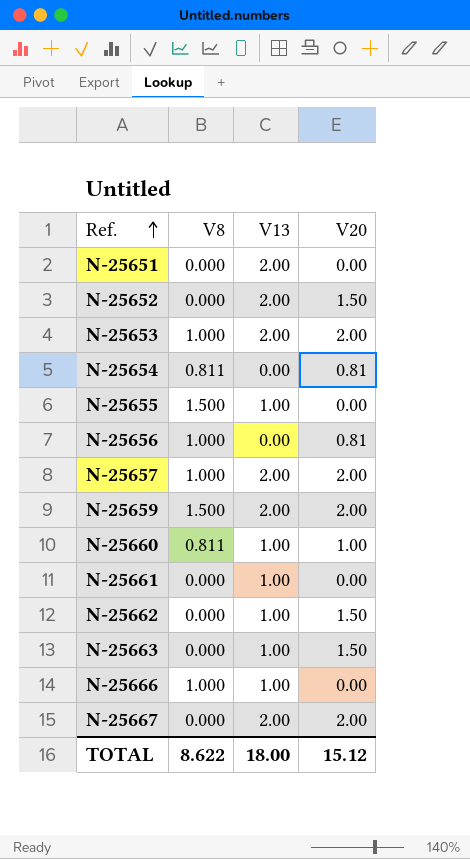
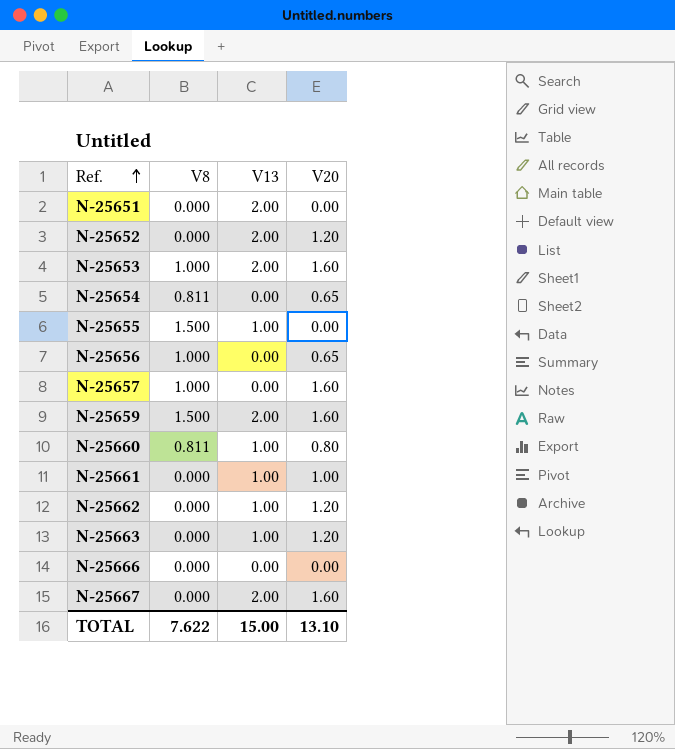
N-25652 | V20: 1.50 -> 1.20
N-25653 | V20: 2.00 -> 1.60
N-25654 | V20: 0.81 -> 0.65
N-25656 | V20: 0.81 -> 0.65
N-25657 | V13: 2.00 -> 0.00
N-25657 | V20: 2.00 -> 1.60
N-25659 | V20: 2.00 -> 1.60
N-25660 | V20: 1.00 -> 0.80
N-25661 | V20: 0.00 -> 1.00
N-25662 | V20: 1.50 -> 1.20
N-25663 | V20: 1.50 -> 1.20
N-25666 | V8: 1.000 -> 0.000
N-25666 | V13: 1.00 -> 0.00
N-25667 | V20: 2.00 -> 1.60
TOTAL | V8: 8.622 -> 7.622
TOTAL | V13: 18.00 -> 15.00
TOTAL | V20: 15.12 -> 13.10

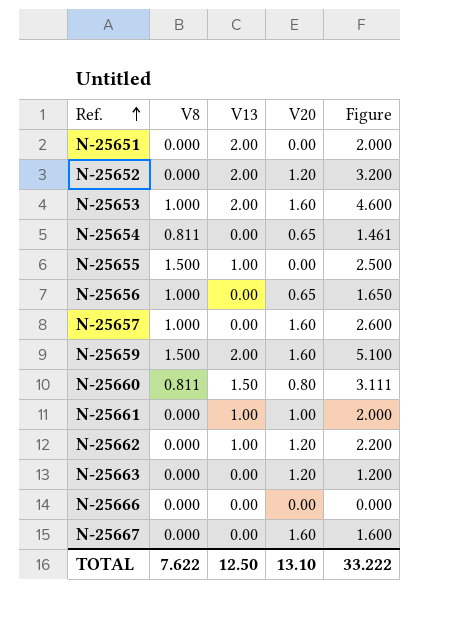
column Figure | formula: none -> [V8] + [V13] + [V20]
N-25660 | V13: 1.00 -> 1.50
N-25663 | V13: 1.00 -> 0.00
N-25667 | V13: 2.00 -> 0.00
TOTAL | V13: 15.00 -> 12.50

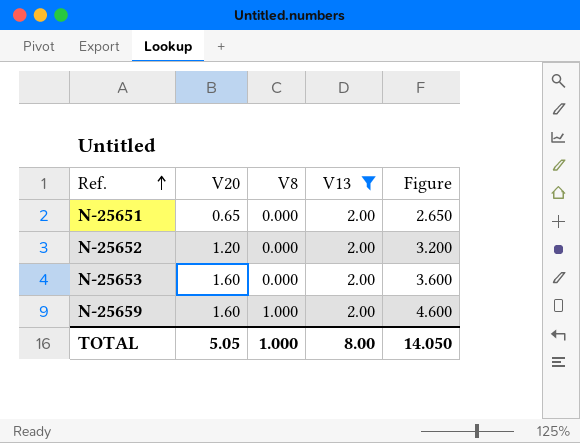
filter: none -> V13 = 2.00
column V20 | position: 4 -> 2
N-25651 | V20: 0.00 -> 0.65
N-25651 | Figure: 2.000 -> 2.650
N-25653 | V8: 1.000 -> 0.000
N-25653 | Figure: 4.600 -> 3.600
N-25659 | V8: 1.500 -> 1.000
N-25659 | Figure: 5.100 -> 4.600
TOTAL | V20: 13.10 -> 5.05
TOTAL | V8: 7.622 -> 1.000
TOTAL | V13: 12.50 -> 8.00
TOTAL | Figure: 33.222 -> 14.050

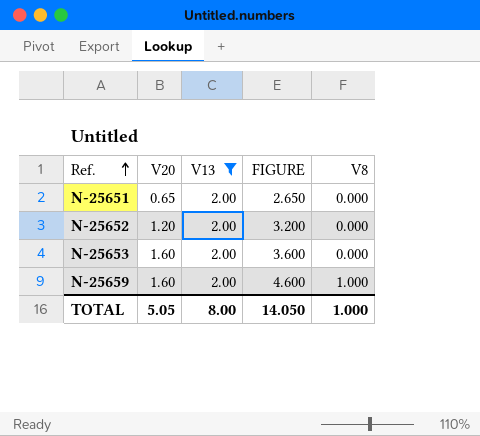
column name: Figure -> FIGURE
column V8 | position: 3 -> 5

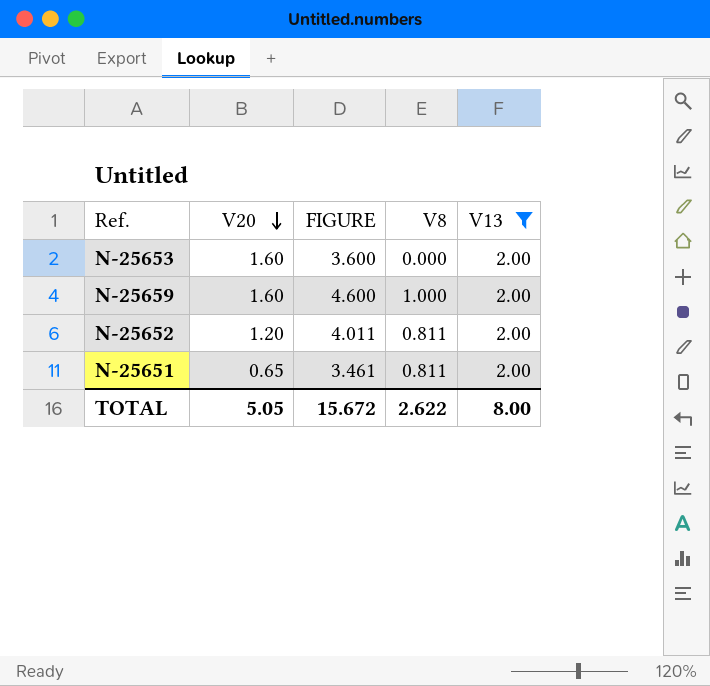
row order: Ref. ascending -> V20 descending
column V13 | position: 3 -> 5
N-25652 | FIGURE: 3.200 -> 4.011
N-25652 | V8: 0.000 -> 0.811
N-25651 | FIGURE: 2.650 -> 3.461
N-25651 | V8: 0.000 -> 0.811
TOTAL | FIGURE: 14.050 -> 15.672
TOTAL | V8: 1.000 -> 2.622

